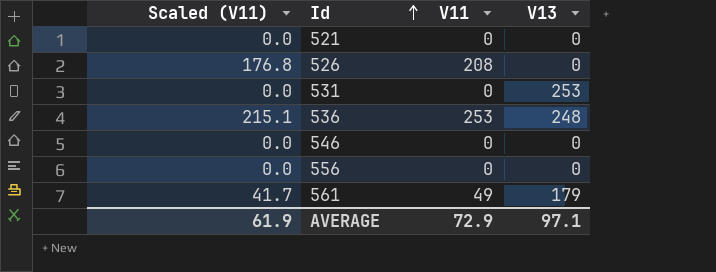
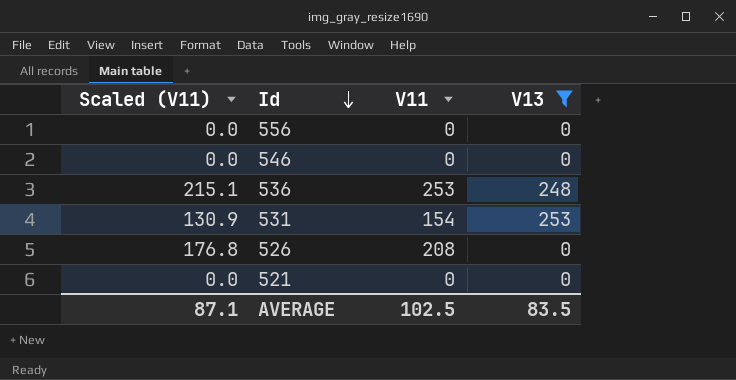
filter: none -> V13 != 179
row order: Id ascending -> Id descending
531 | Scaled (V11): 0.0 -> 130.9
531 | V11: 0 -> 154
AVERAGE | Scaled (V11): 61.9 -> 87.1
AVERAGE | V11: 72.9 -> 102.5
AVERAGE | V13: 97.1 -> 83.5

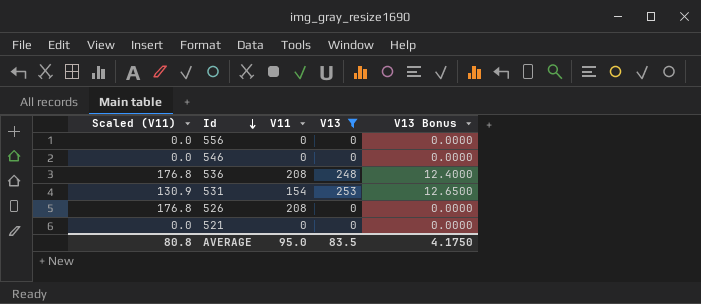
column V13 Bonus | formula: none -> [V13] * 0.05
536 | Scaled (V11): 215.1 -> 176.8
536 | V11: 253 -> 208
AVERAGE | Scaled (V11): 87.1 -> 80.8
AVERAGE | V11: 102.5 -> 95.0

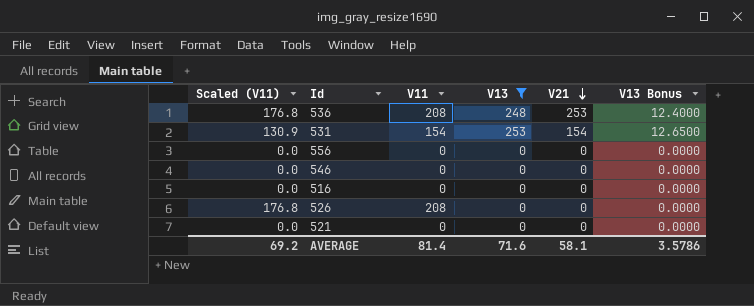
row order: Id descending -> V21 descending
column V21 | position: none -> 5
row 516: none -> 0.0 | 0 | 0 | 0 | 0.0000
AVERAGE | Scaled (V11): 80.8 -> 69.2
AVERAGE | V11: 95.0 -> 81.4
AVERAGE | V13: 83.5 -> 71.6
AVERAGE | V13 Bonus: 4.1750 -> 3.5786

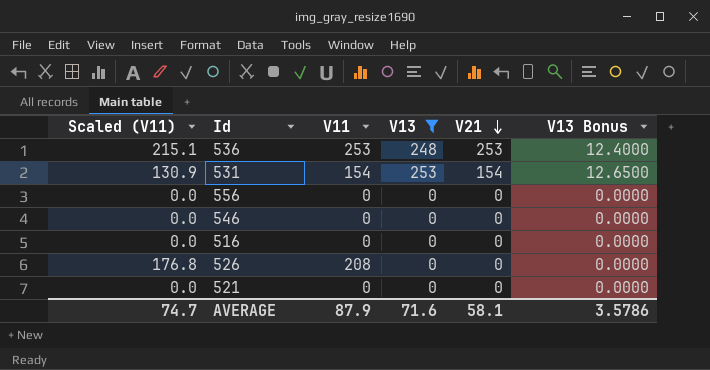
536 | Scaled (V11): 176.8 -> 215.1
536 | V11: 208 -> 253
AVERAGE | Scaled (V11): 69.2 -> 74.7
AVERAGE | V11: 81.4 -> 87.9

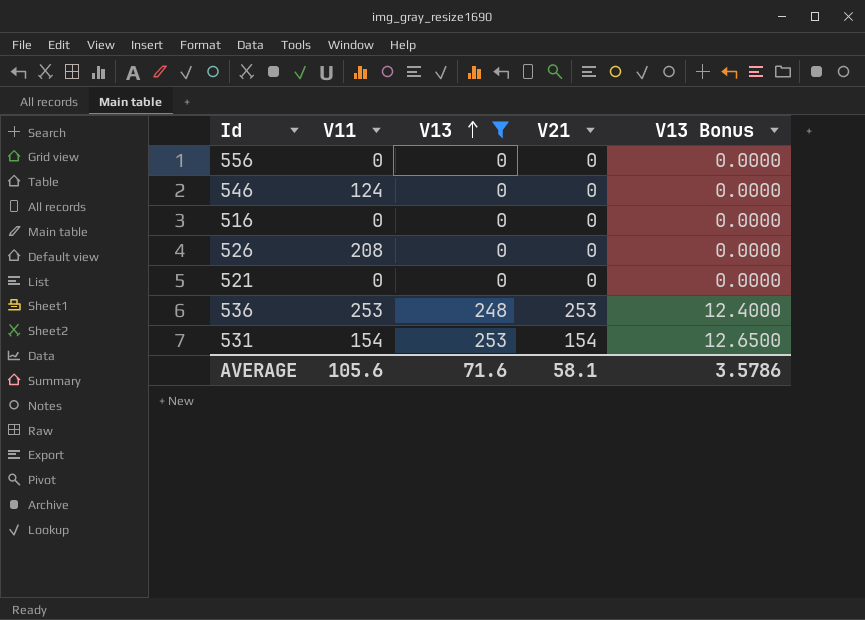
row order: V21 descending -> V13 ascending
column Scaled (V11) | formula: [V11] * 0.85 -> none
546 | V11: 0 -> 124
AVERAGE | V11: 87.9 -> 105.6

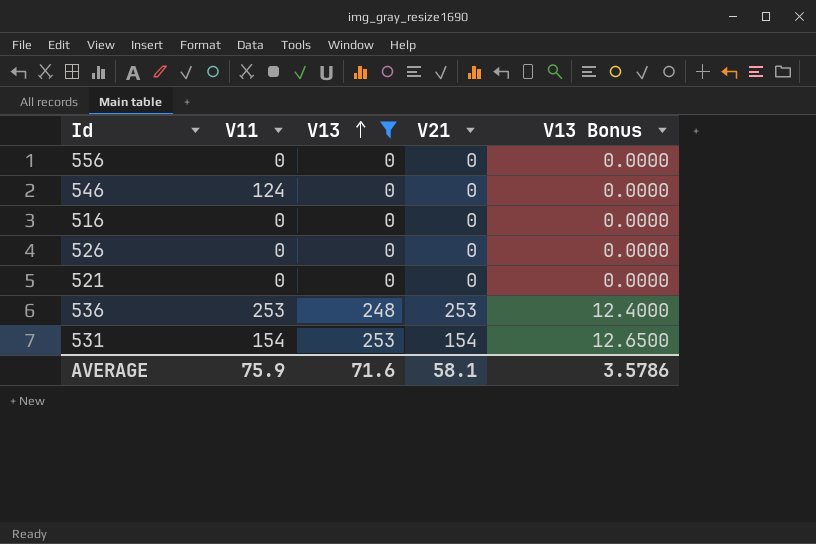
526 | V11: 208 -> 0
AVERAGE | V11: 105.6 -> 75.9

